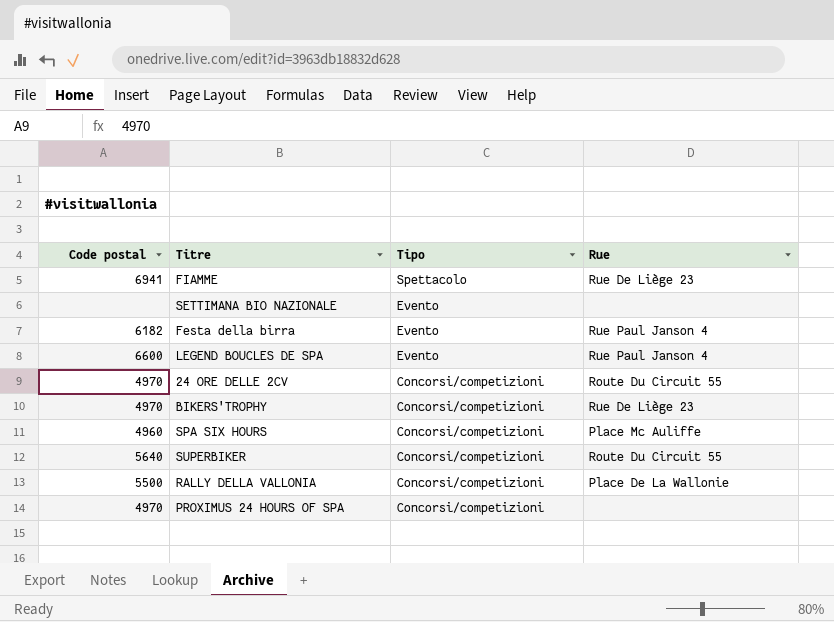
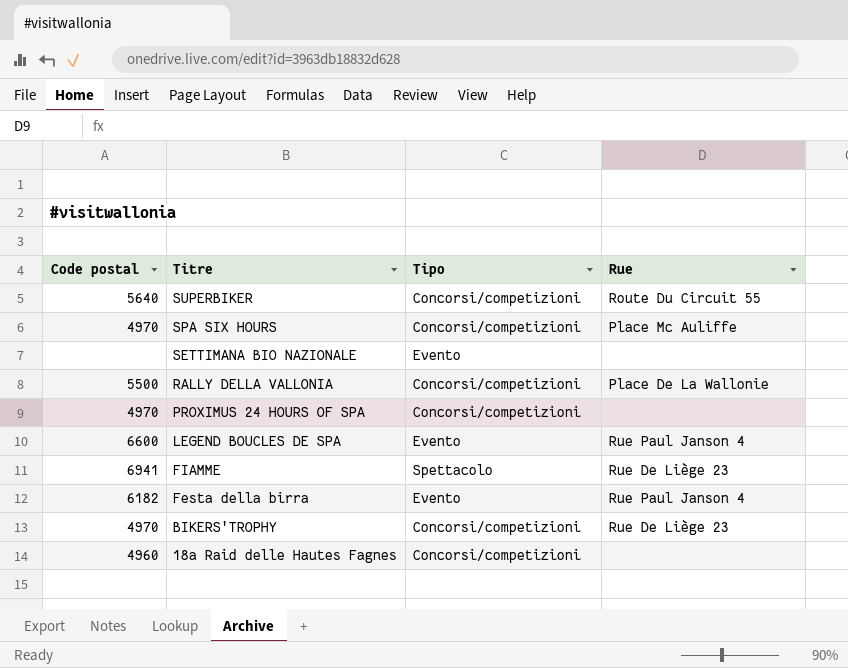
row order: Tipo descending -> Titre descending
row 24 ORE DELLE 2CV: 4970 | Concorsi/competizioni | Route Du Circuit 55 -> none
SPA SIX HOURS | Code postal: 4960 -> 4970
row 18a Raid delle Hautes Fagnes: none -> 4960 | Concorsi/competizioni | none

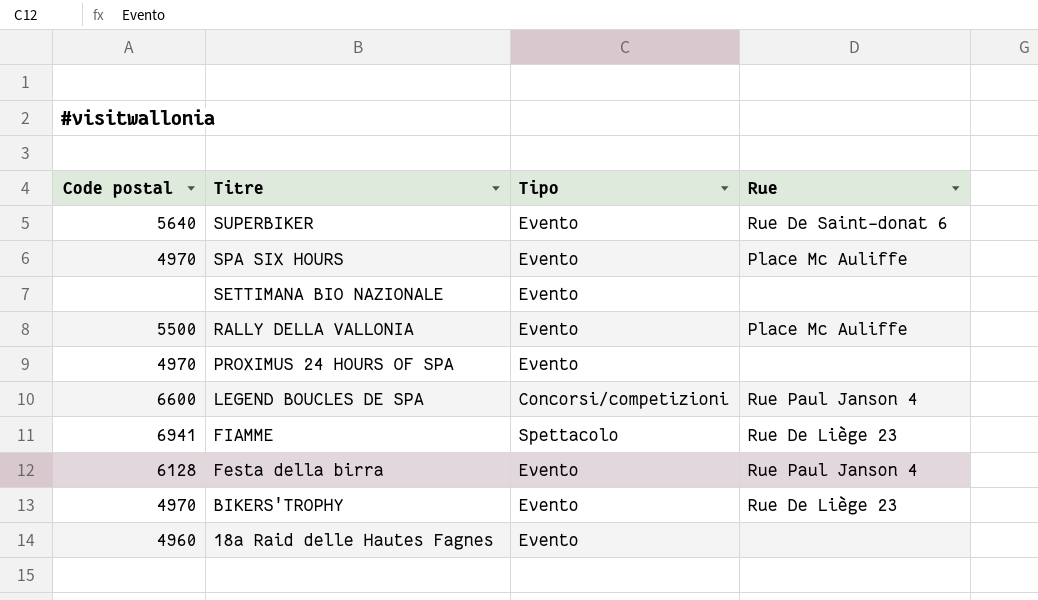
SUPERBIKER | Tipo: Concorsi/competizioni -> Evento
SUPERBIKER | Rue: Route Du Circuit 55 -> Rue De Saint-donat 6
SPA SIX HOURS | Tipo: Concorsi/competizioni -> Evento
RALLY DELLA VALLONIA | Tipo: Concorsi/competizioni -> Evento
RALLY DELLA VALLONIA | Rue: Place De La Wallonie -> Place Mc Auliffe
PROXIMUS 24 HOURS OF SPA | Tipo: Concorsi/competizioni -> Evento
LEGEND BOUCLES DE SPA | Tipo: Evento -> Concorsi/competizioni
Festa della birra | Code postal: 6182 -> 6128
BIKERS'TROPHY | Tipo: Concorsi/competizioni -> Evento
18a Raid delle Hautes Fagnes | Tipo: Concorsi/competizioni -> Evento

